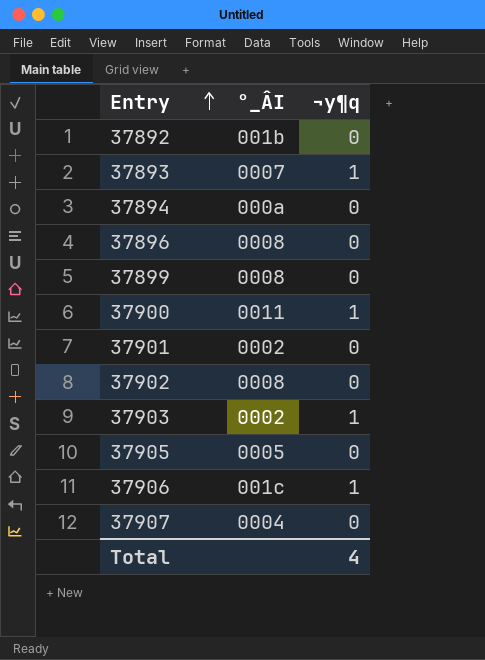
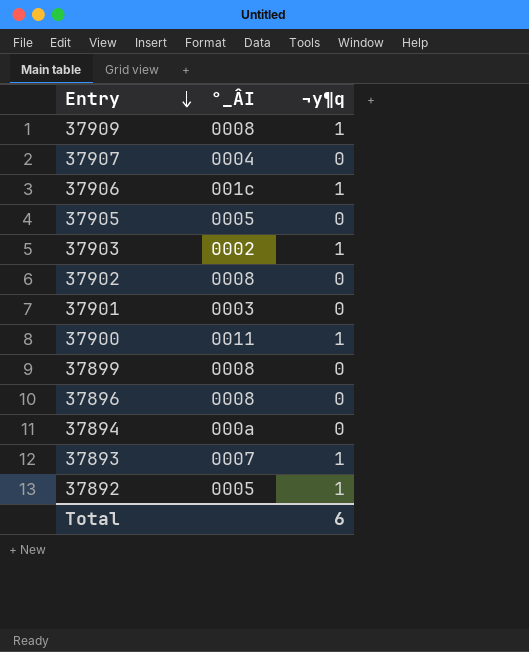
row order: Entry ascending -> Entry descending
row 37909: none -> 0008 | 1
37901 | °_ÂI: 0002 -> 0003
37892 | °_ÂI: 001b -> 0005
37892 | ¬y¶q: 0 -> 1
Total | ¬y¶q: 4 -> 6

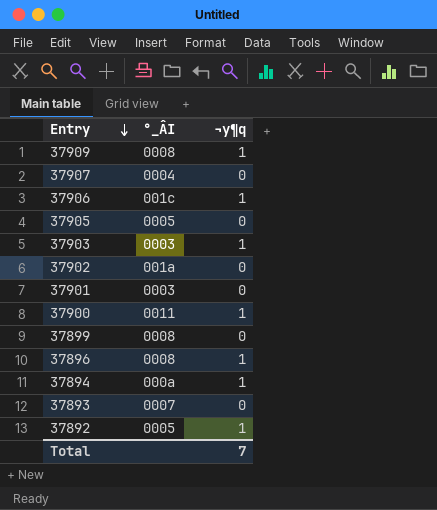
37903 | °_ÂI: 0002 -> 0003
37902 | °_ÂI: 0008 -> 001a
37896 | ¬y¶q: 0 -> 1
37894 | ¬y¶q: 0 -> 1
37893 | ¬y¶q: 1 -> 0
Total | ¬y¶q: 6 -> 7

